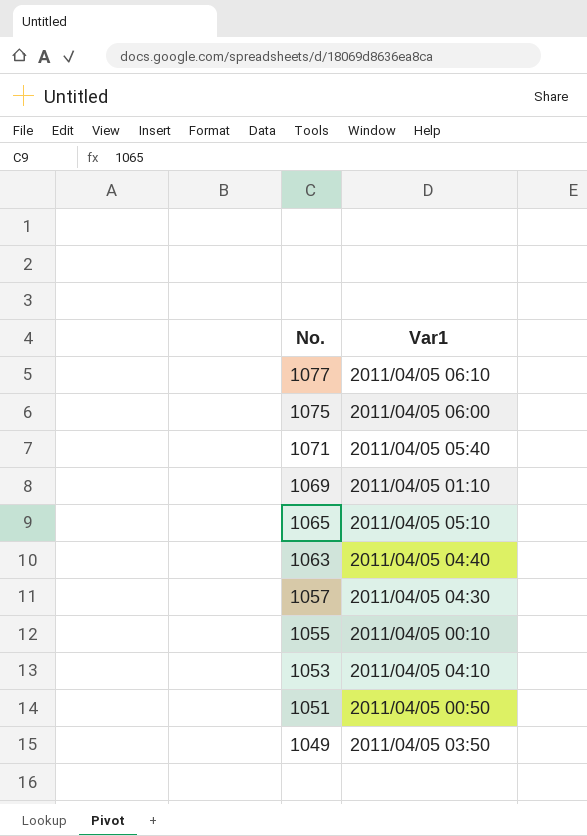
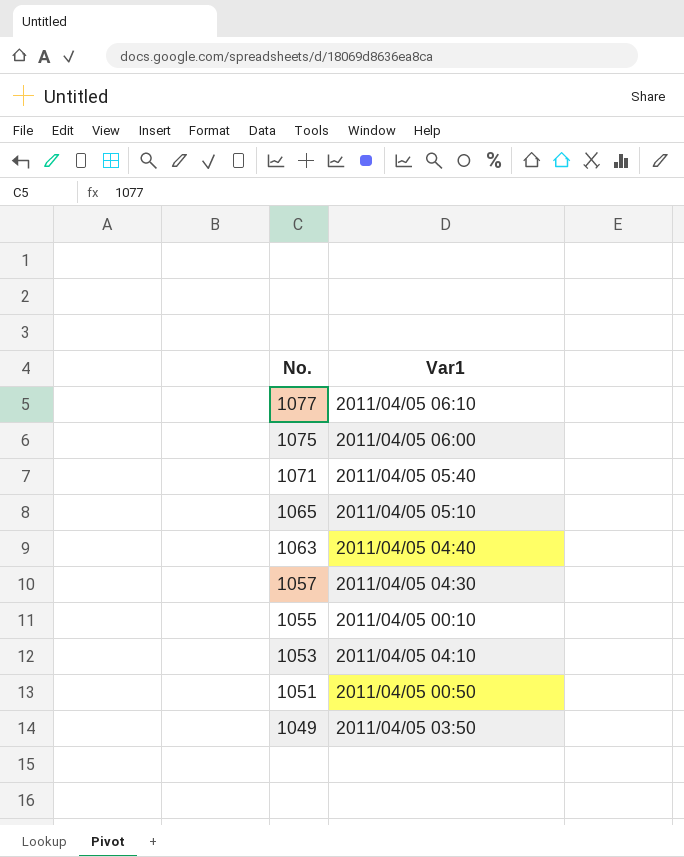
row 1069: 2011/04/05 01:10 -> none

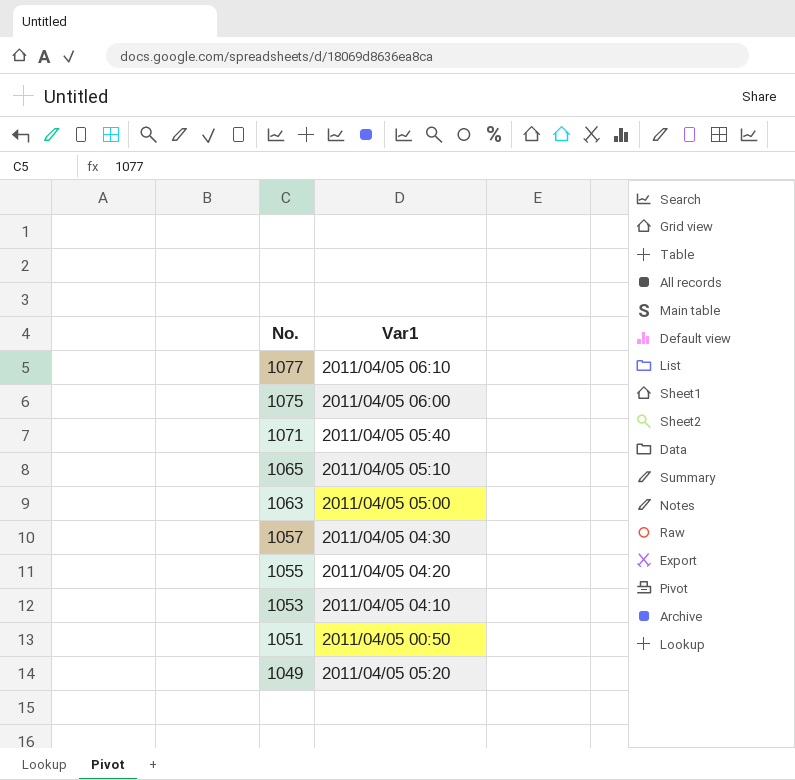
1063 | Var1: 2011/04/05 04:40 -> 2011/04/05 05:00
1055 | Var1: 2011/04/05 00:10 -> 2011/04/05 04:20
1049 | Var1: 2011/04/05 03:50 -> 2011/04/05 05:20

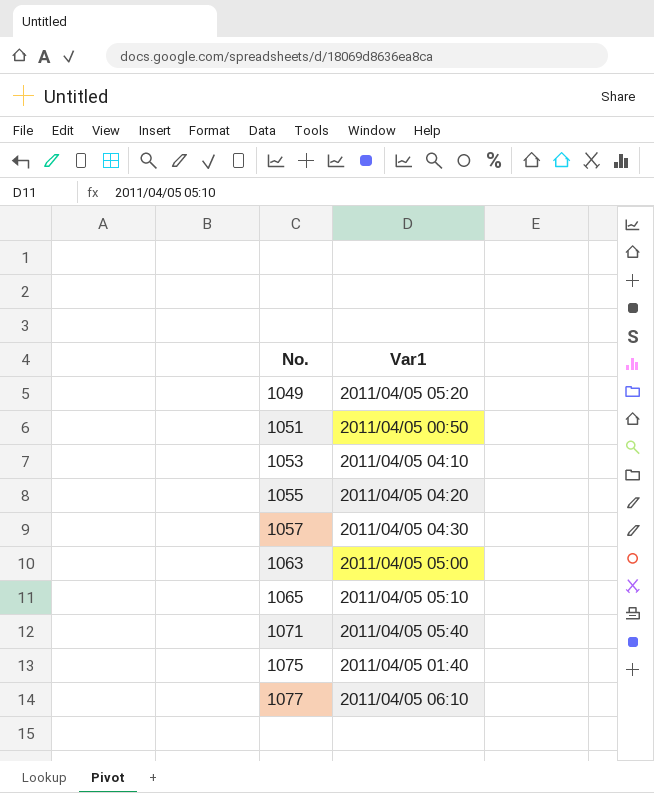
row order: No. descending -> No. ascending
1075 | Var1: 2011/04/05 06:00 -> 2011/04/05 01:40

